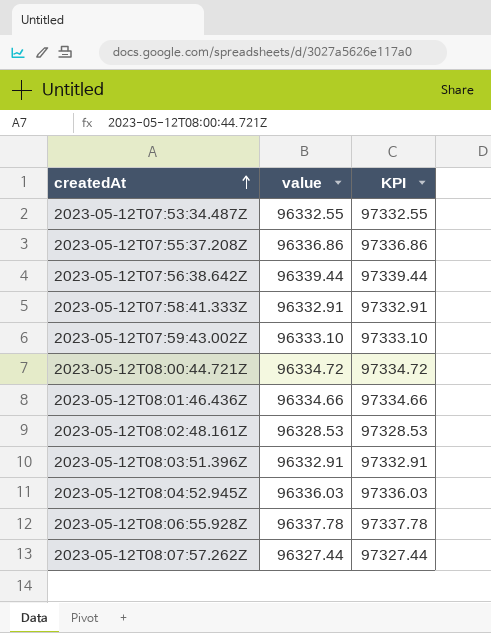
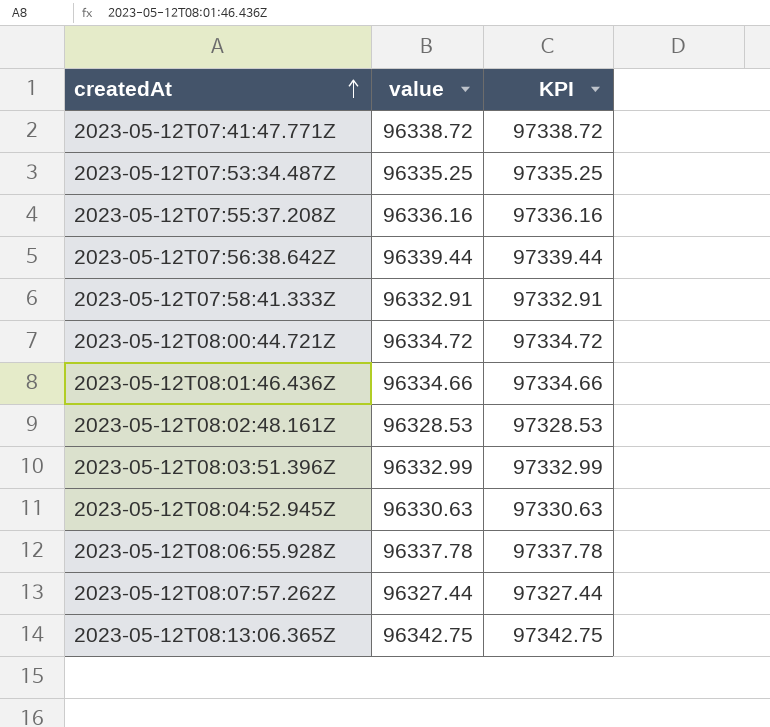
row 2023-05-12T07:59:43.002Z: 96333.10 | 97333.10 -> none
row 2023-05-12T07:41:47.771Z: none -> 96338.72 | 97338.72
2023-05-12T07:53:34.487Z | value: 96332.55 -> 96335.25
2023-05-12T07:53:34.487Z | KPI: 97332.55 -> 97335.25
2023-05-12T07:55:37.208Z | value: 96336.86 -> 96336.16
2023-05-12T07:55:37.208Z | KPI: 97336.86 -> 97336.16
2023-05-12T08:03:51.396Z | value: 96332.91 -> 96332.99
2023-05-12T08:03:51.396Z | KPI: 97332.91 -> 97332.99
2023-05-12T08:04:52.945Z | value: 96336.03 -> 96330.63
2023-05-12T08:04:52.945Z | KPI: 97336.03 -> 97330.63
row 2023-05-12T08:13:06.365Z: none -> 96342.75 | 97342.75

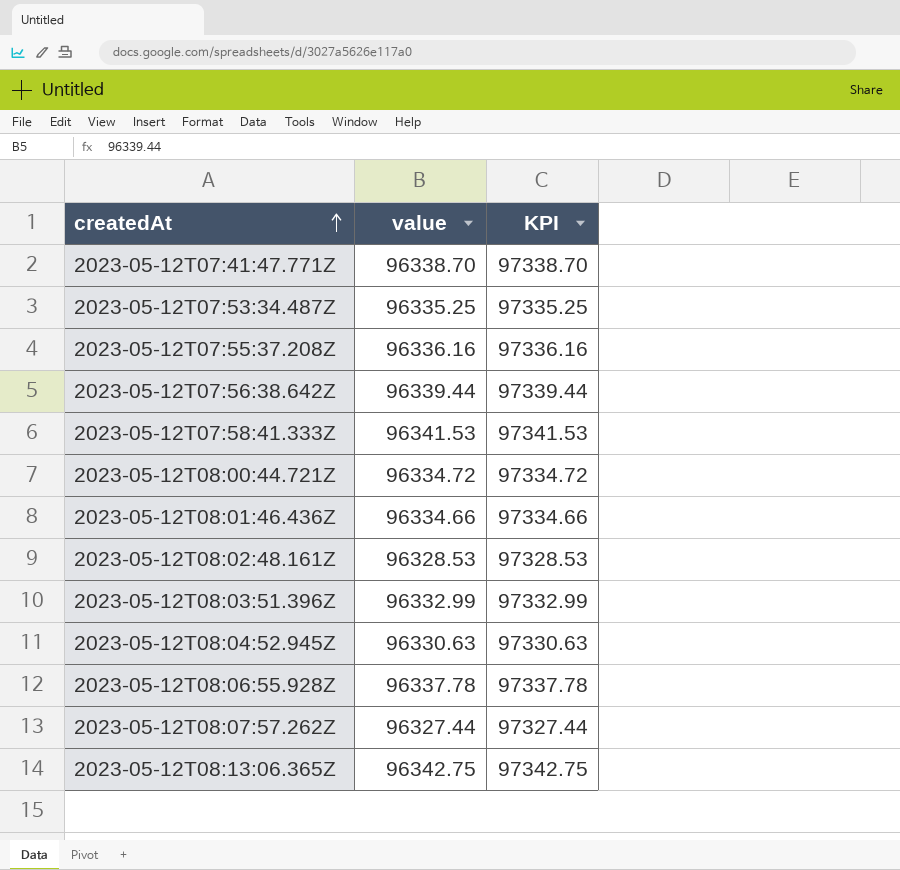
2023-05-12T07:41:47.771Z | value: 96338.72 -> 96338.70
2023-05-12T07:41:47.771Z | KPI: 97338.72 -> 97338.70
2023-05-12T07:58:41.333Z | value: 96332.91 -> 96341.53
2023-05-12T07:58:41.333Z | KPI: 97332.91 -> 97341.53

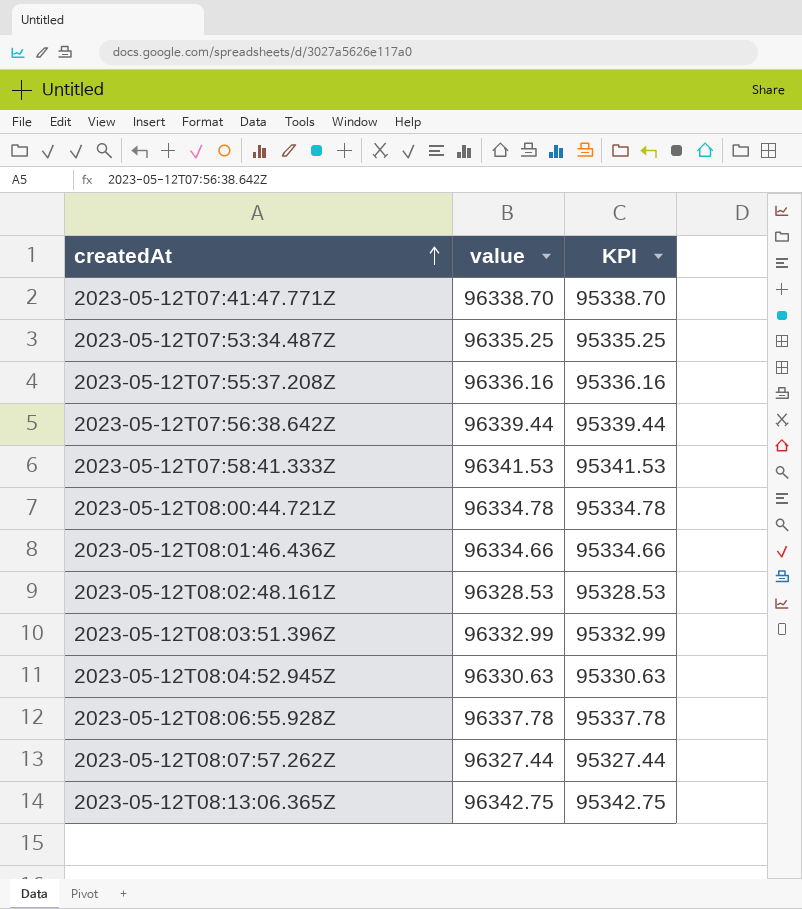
column KPI | formula: [value] + 1000 -> [value] - 1000
2023-05-12T08:00:44.721Z | value: 96334.72 -> 96334.78

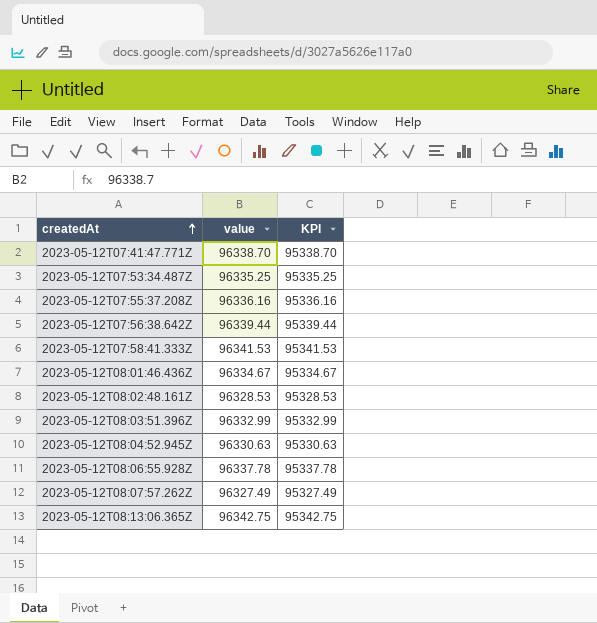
row 2023-05-12T08:00:44.721Z: 96334.78 | 95334.78 -> none
2023-05-12T08:01:46.436Z | value: 96334.66 -> 96334.67
2023-05-12T08:01:46.436Z | KPI: 95334.66 -> 95334.67
2023-05-12T08:07:57.262Z | value: 96327.44 -> 96327.49
2023-05-12T08:07:57.262Z | KPI: 95327.44 -> 95327.49

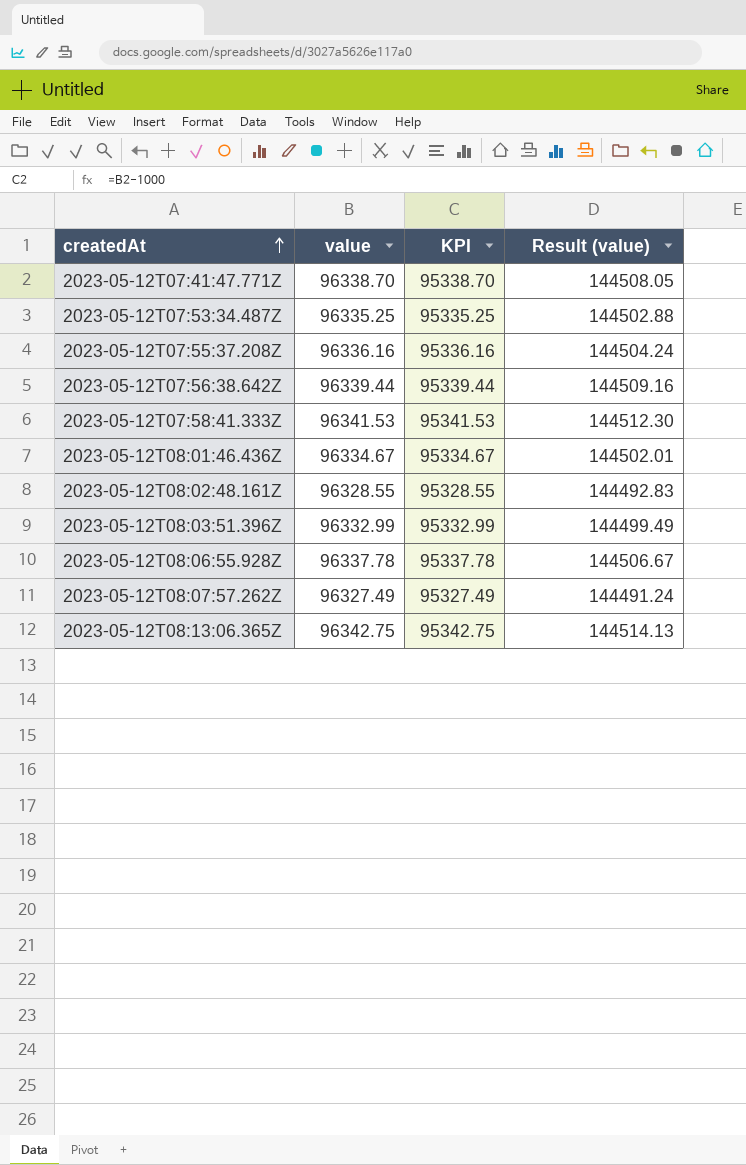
column Result (value) | formula: none -> [value] * 1.5
row 2023-05-12T08:04:52.945Z: 96330.63 | 95330.63 -> none
2023-05-12T08:02:48.161Z | value: 96328.53 -> 96328.55
2023-05-12T08:02:48.161Z | KPI: 95328.53 -> 95328.55

